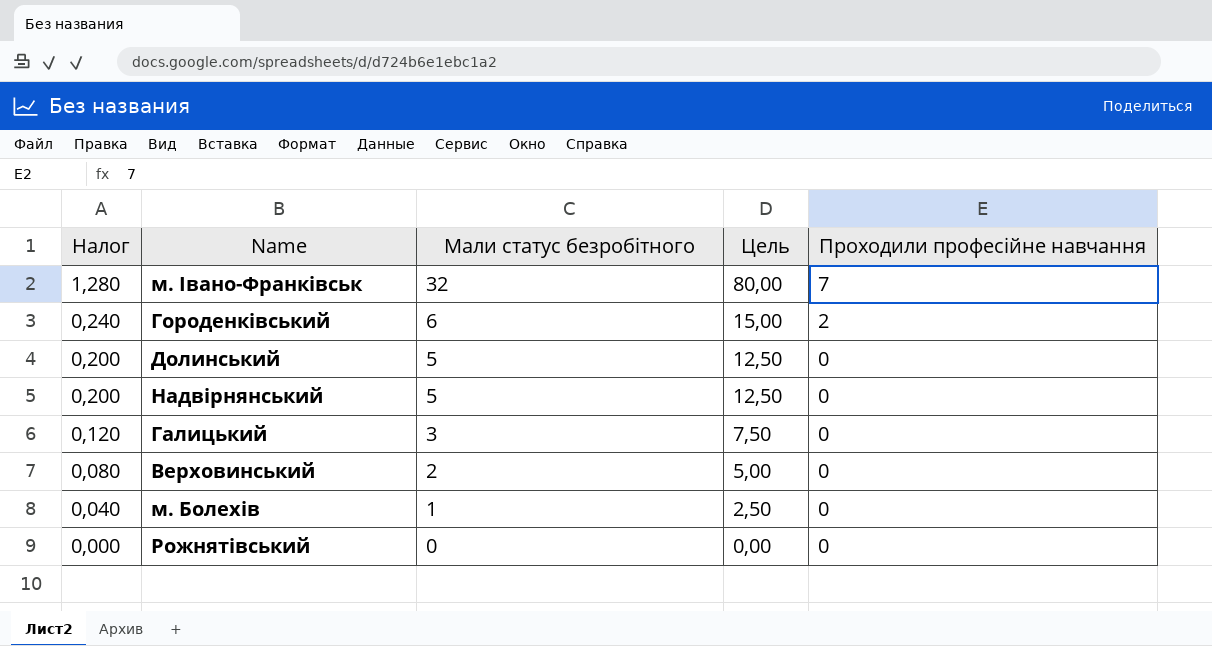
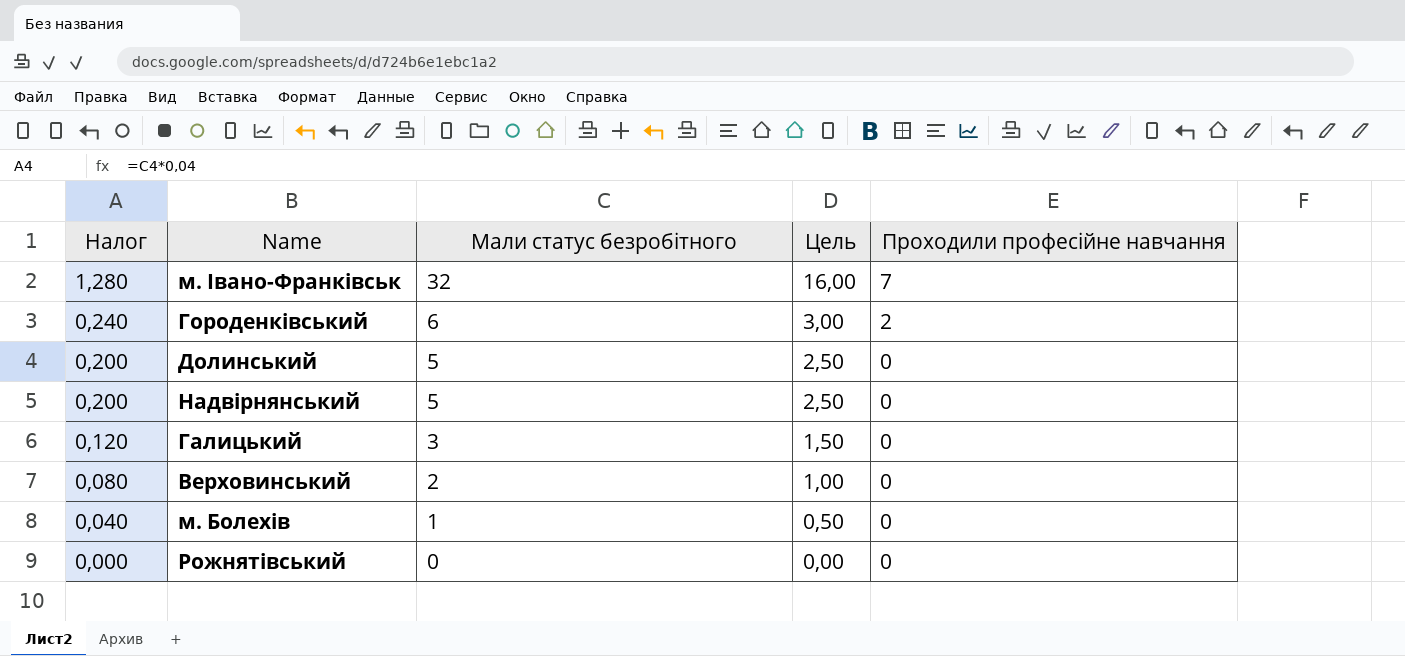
column Цель | formula: [Мали статус безробітного] * 2,5 -> [Мали статус безробітного] * 0,5

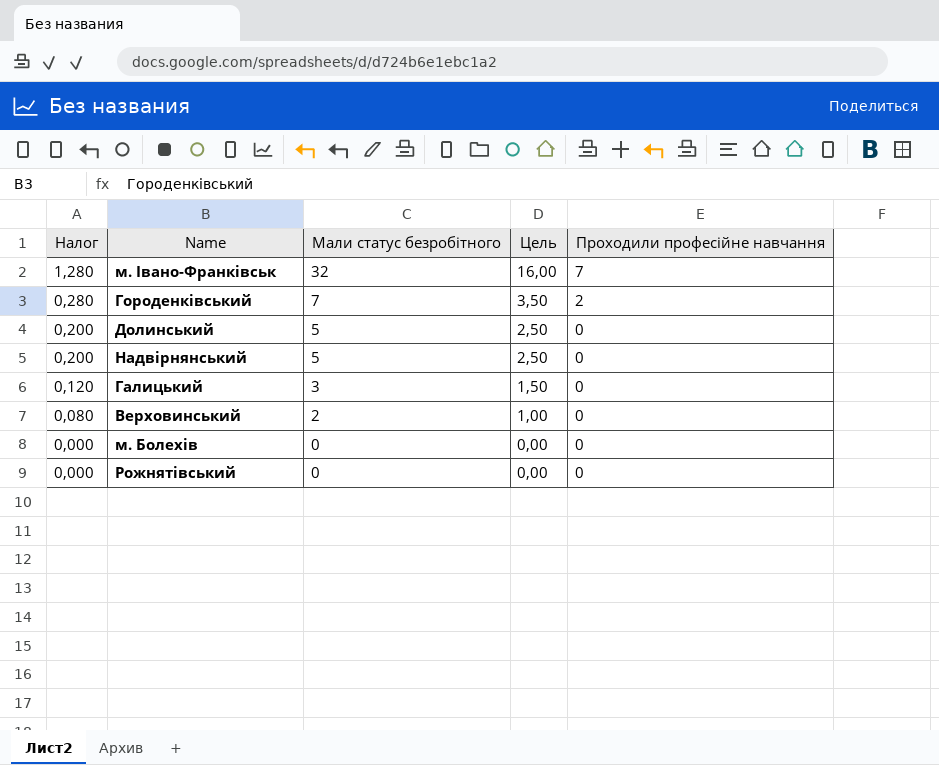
Городенківський | Налог: 0,240 -> 0,280
Городенківський | Мали статус безробітного: 6 -> 7
Городенківський | Цель: 3,00 -> 3,50
м. Болехів | Налог: 0,040 -> 0,000
м. Болехів | Мали статус безробітного: 1 -> 0
м. Болехів | Цель: 0,50 -> 0,00

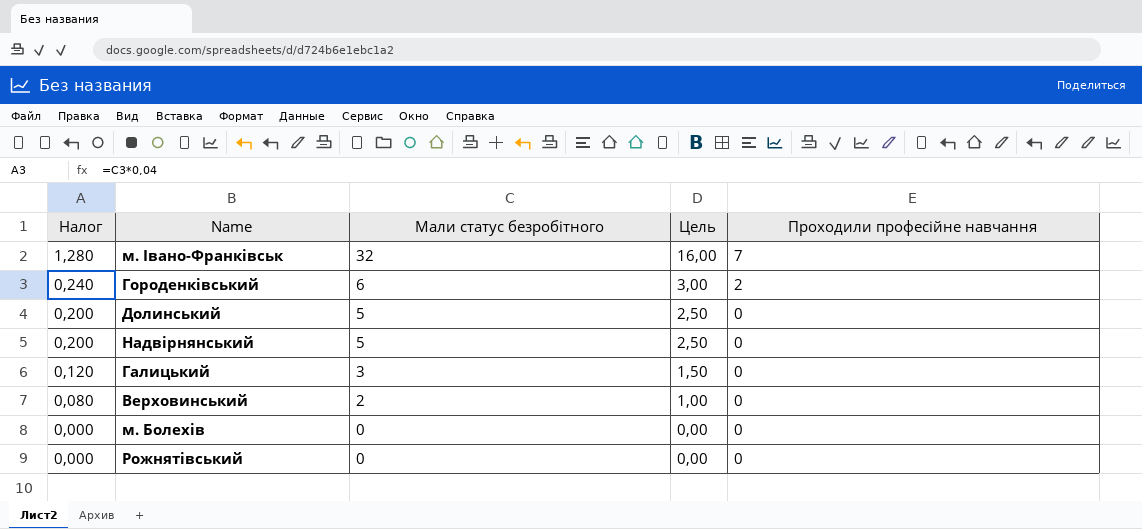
Городенківський | Налог: 0,280 -> 0,240
Городенківський | Мали статус безробітного: 7 -> 6
Городенківський | Цель: 3,50 -> 3,00

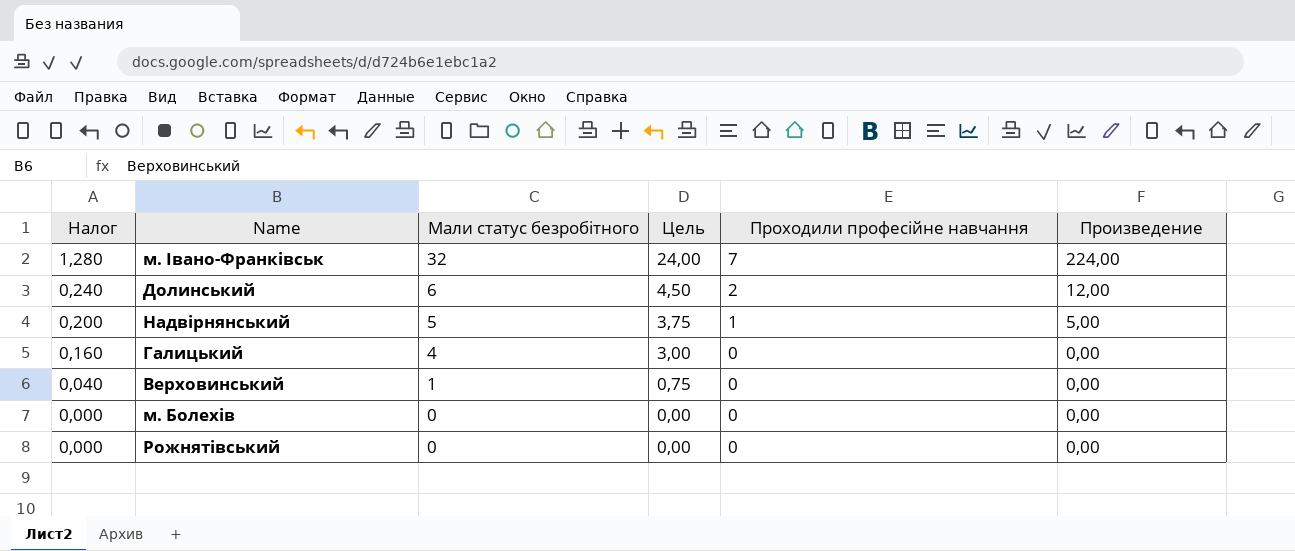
column Цель | formula: [Мали статус безробітного] * 0,5 -> [Мали статус безробітного] * 0,75
column Произведение | formula: none -> [Мали статус безробітного] * [Проходили професійне навчання]
row Городенківський: 0,240 | 6 | 3,00 | 2 -> none
Долинський | Налог: 0,200 -> 0,240
Долинський | Мали статус безробітного: 5 -> 6
Долинський | Проходили професійне навчання: 0 -> 2
Надвірнянський | Проходили професійне навчання: 0 -> 1
Галицький | Налог: 0,120 -> 0,160
Галицький | Мали статус безробітного: 3 -> 4
Верховинський | Налог: 0,080 -> 0,040
Верховинський | Мали статус безробітного: 2 -> 1

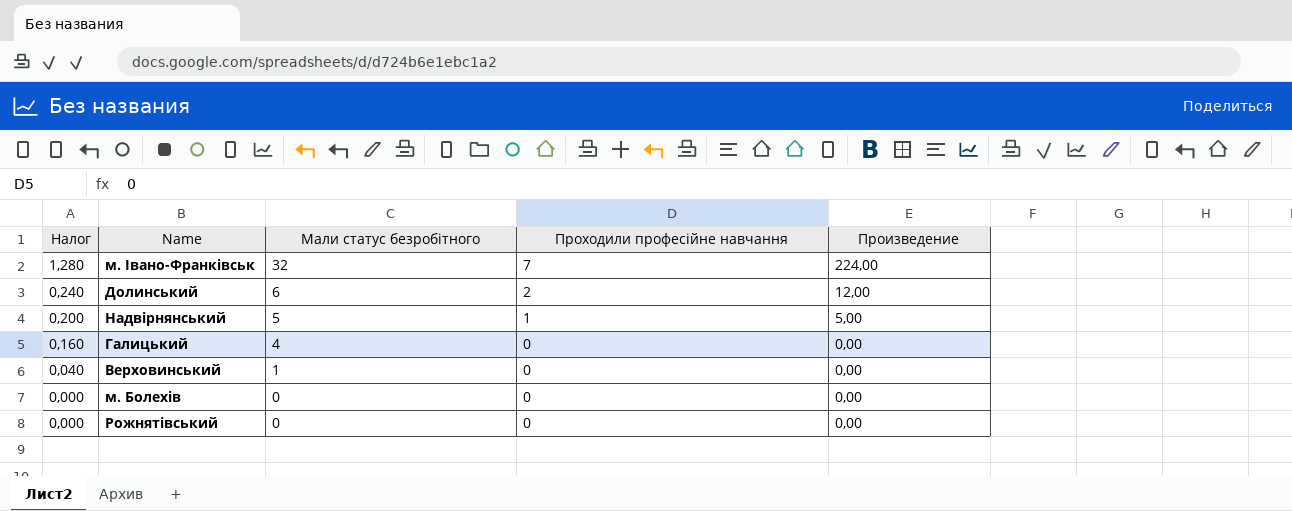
column Цель | formula: [Мали статус безробітного] * 0,75 -> none

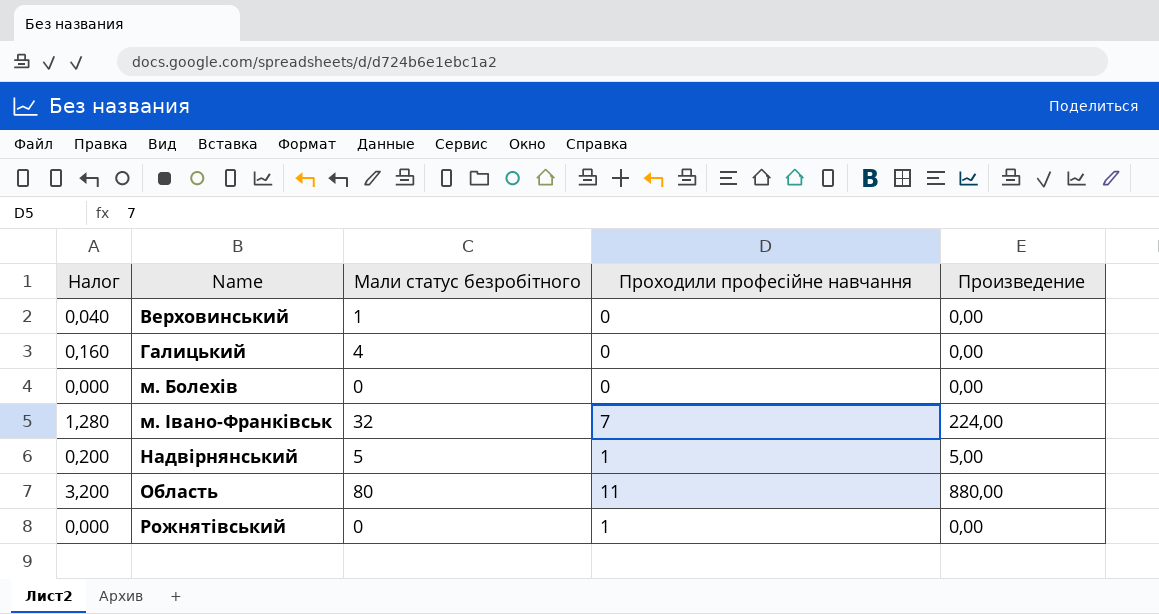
row order: Налог descending -> Name ascending
row Долинський: 0,240 | 6 | 2 | 12,00 -> none
row Область: none -> 3,200 | 80 | 11 | 880,00
Рожнятівський | Проходили професійне навчання: 0 -> 1

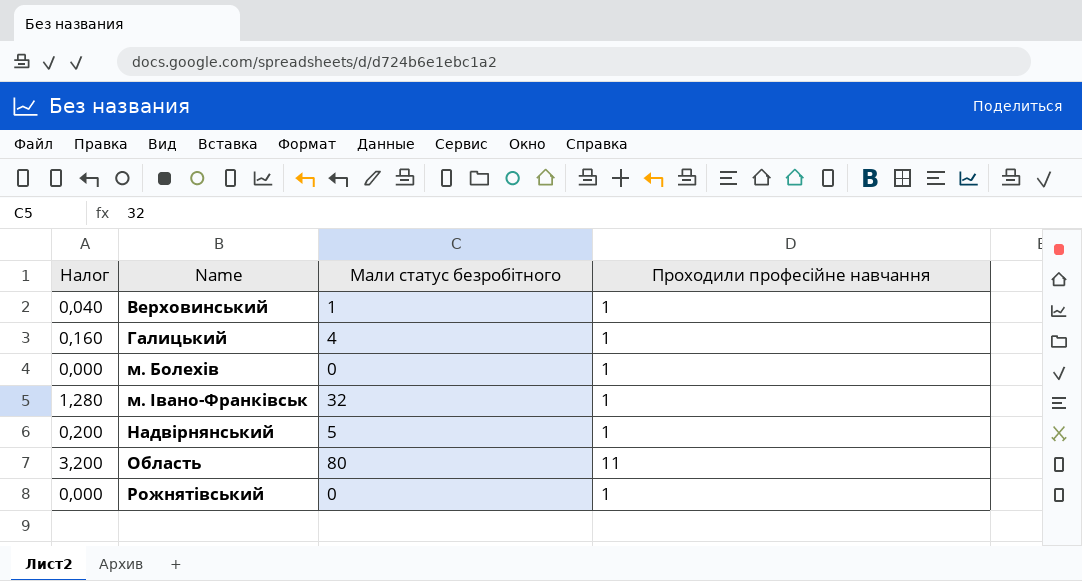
column Произведение | formula: [Мали статус безробітного] * [Проходили професійне навчання] -> none
Верховинський | Проходили професійне навчання: 0 -> 1
Галицький | Проходили професійне навчання: 0 -> 1
м. Болехів | Проходили професійне навчання: 0 -> 1
м. Івано-Франківськ | Проходили професійне навчання: 7 -> 1

